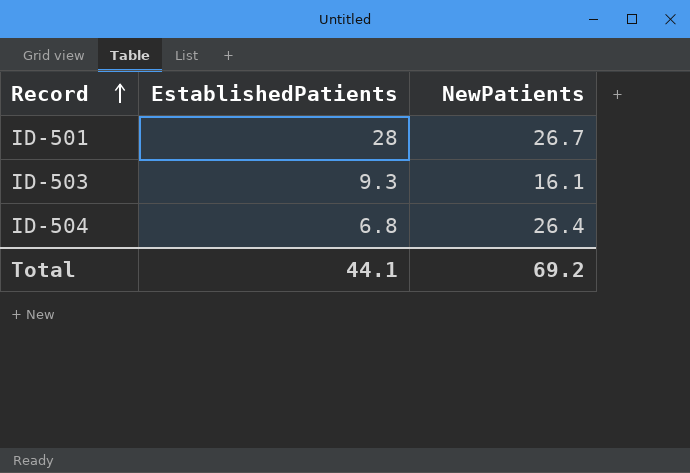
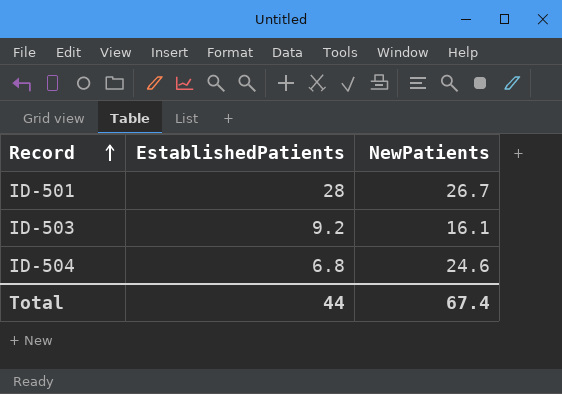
ID-503 | EstablishedPatients: 9.3 -> 9.2
ID-504 | NewPatients: 26.4 -> 24.6
Total | EstablishedPatients: 44.1 -> 44
Total | NewPatients: 69.2 -> 67.4

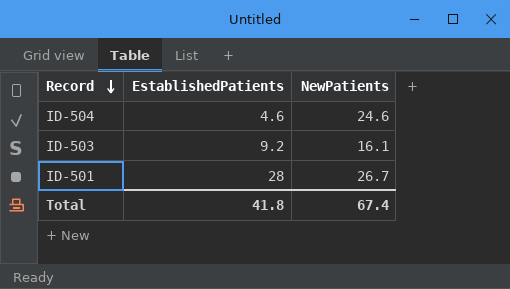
row order: Record ascending -> Record descending
ID-504 | EstablishedPatients: 6.8 -> 4.6
Total | EstablishedPatients: 44 -> 41.8

